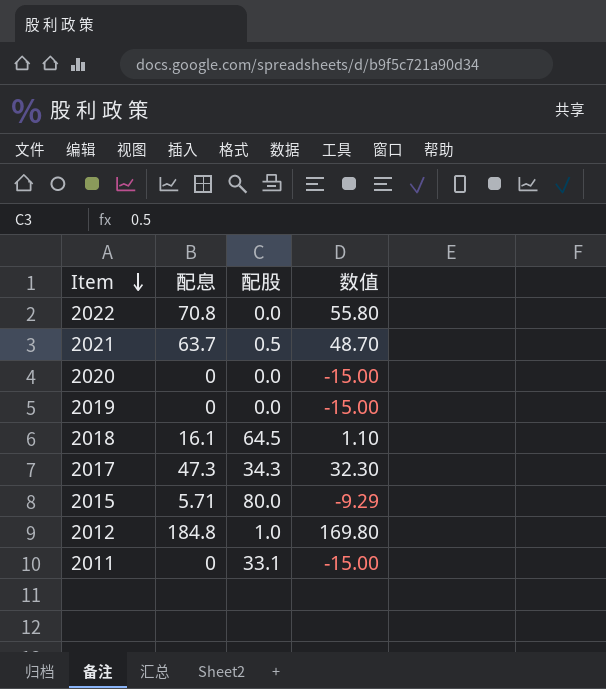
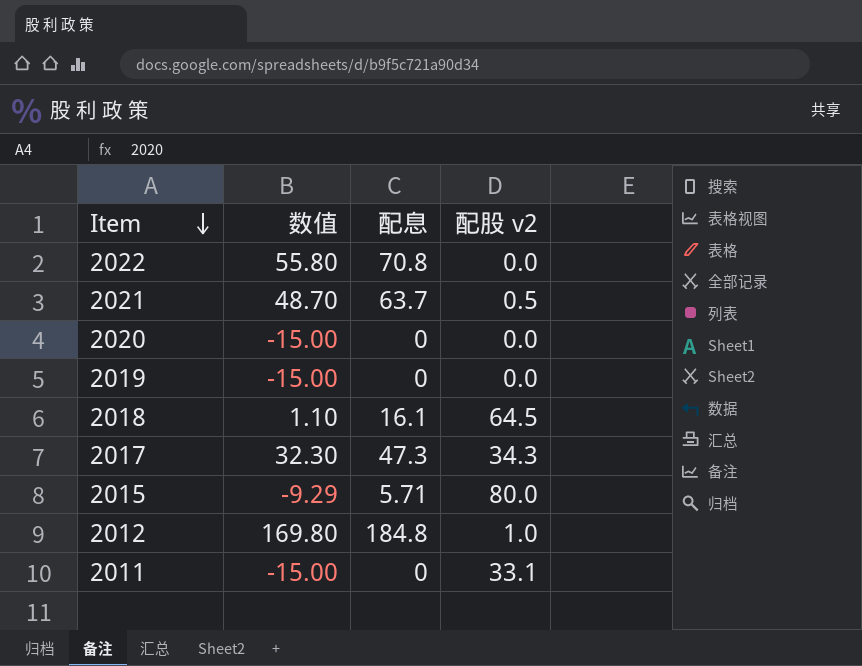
column 数值 | position: 4 -> 2
column name: 配股 -> 配股 v2

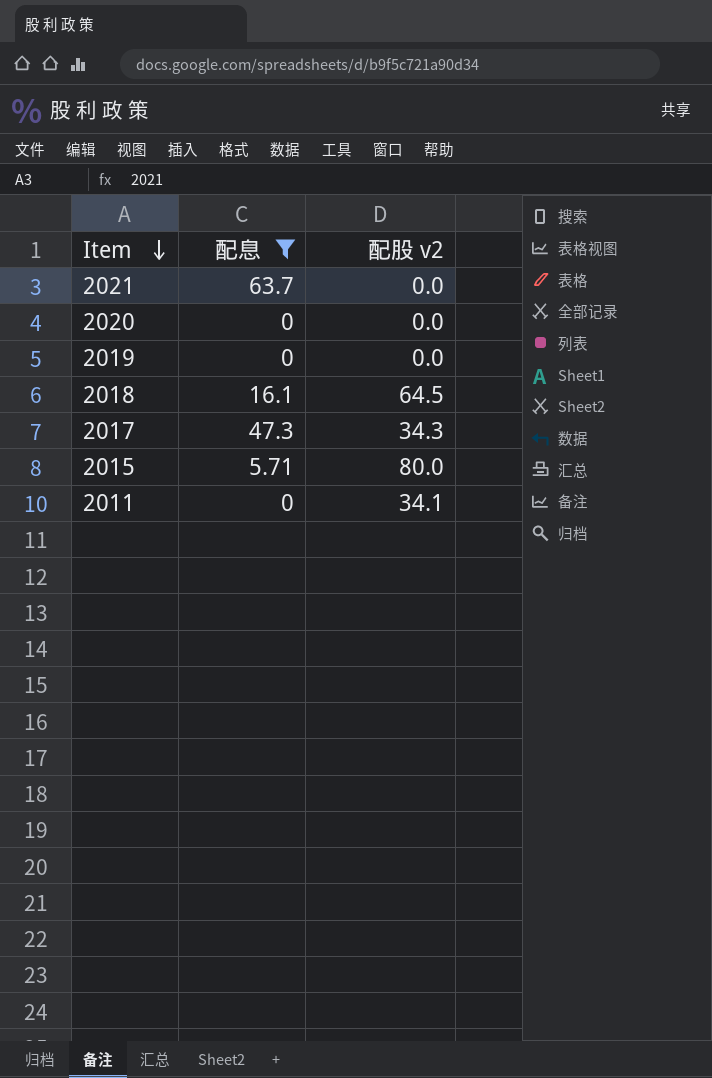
filter: none -> 配息 <= 63.7
column 数值 | formula: [配息] - 15 -> none
2021 | 配股 v2: 0.5 -> 0.0
2011 | 配股 v2: 33.1 -> 34.1

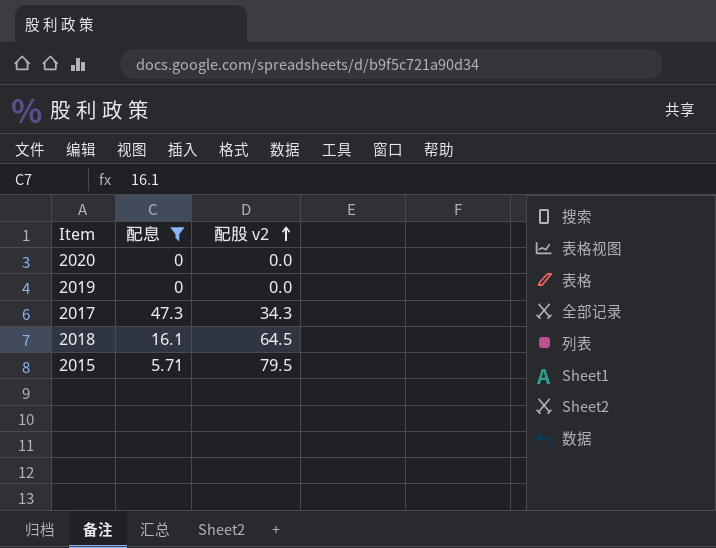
row order: Item descending -> 配股 v2 ascending
row 2021: 63.7 | 0.0 -> none
row 2011: 0 | 34.1 -> none
2015 | 配股 v2: 80.0 -> 79.5

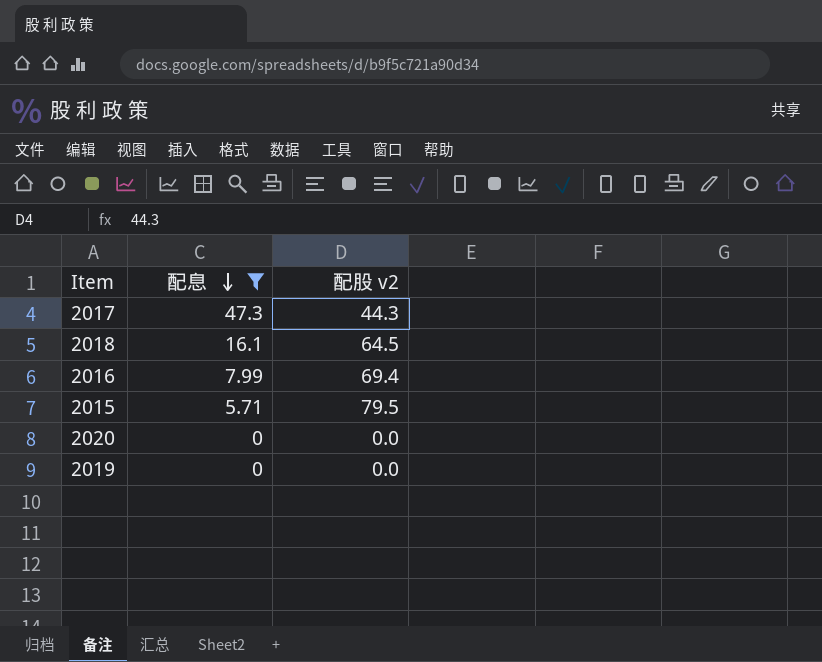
row order: 配股 v2 ascending -> 配息 descending
2017 | 配股 v2: 34.3 -> 44.3
row 2016: none -> 7.99 | 69.4

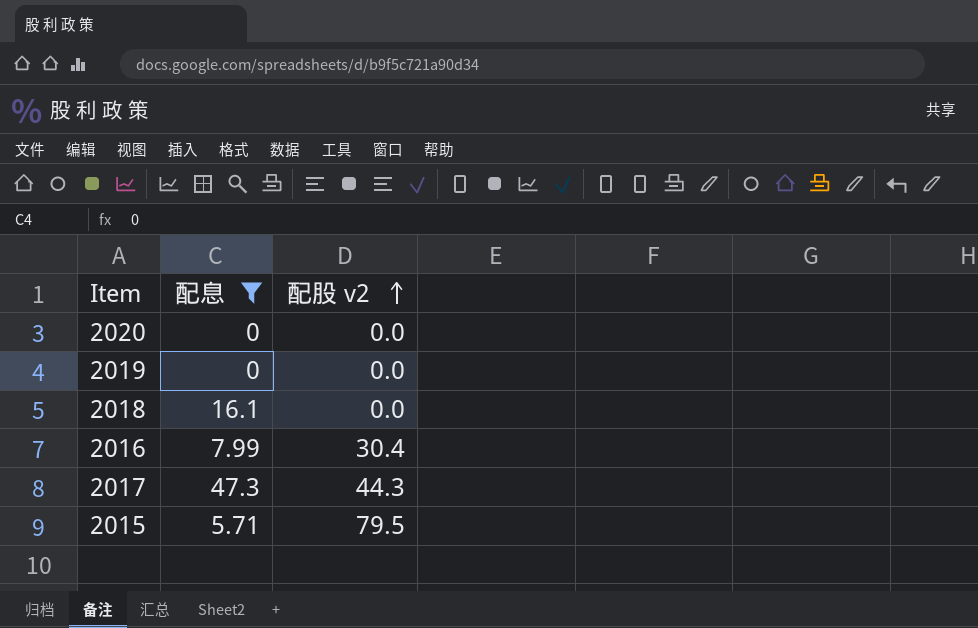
row order: 配息 descending -> 配股 v2 ascending
2018 | 配股 v2: 64.5 -> 0.0
2016 | 配股 v2: 69.4 -> 30.4

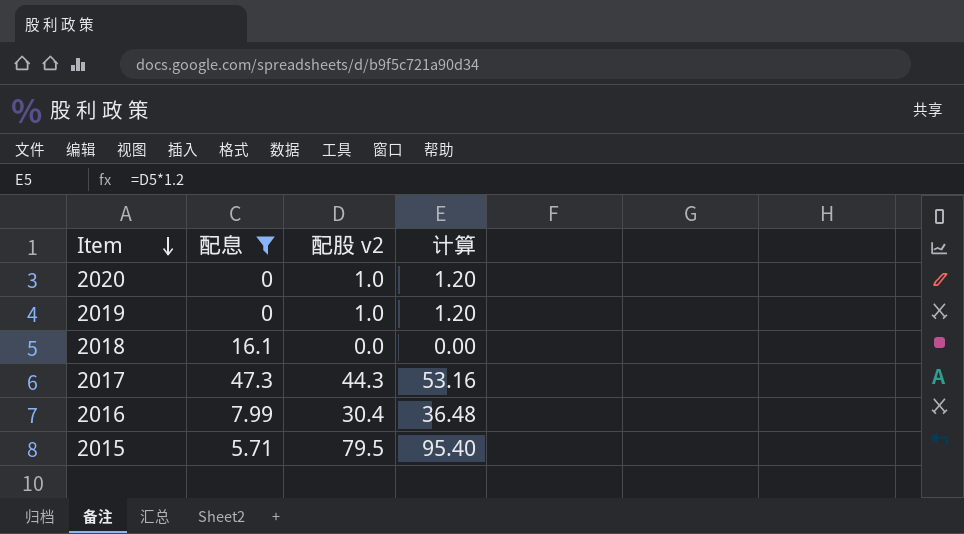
row order: 配股 v2 ascending -> Item descending
column 计算 | formula: none -> [配股 v2] * 1.2
2020 | 配股 v2: 0.0 -> 1.0
2019 | 配股 v2: 0.0 -> 1.0

